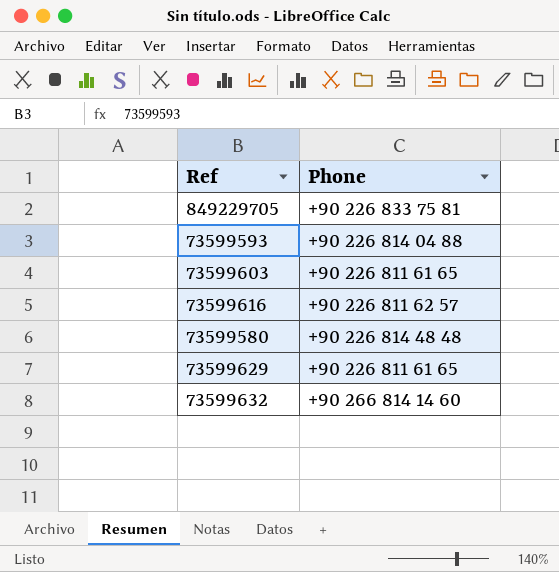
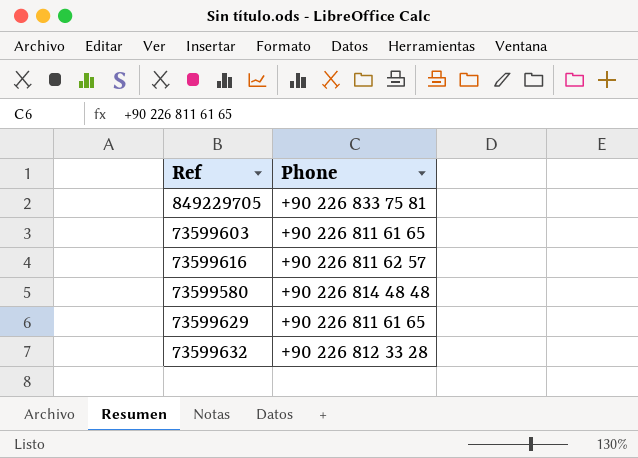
row 73599593: +90 226 814 04 88 -> none
73599632 | Phone: +90 266 814 14 60 -> +90 226 812 33 28

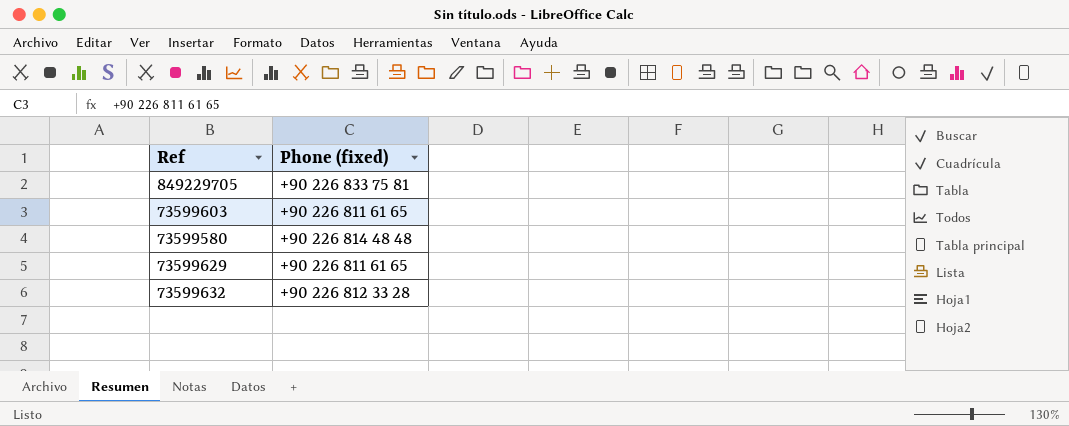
column name: Phone -> Phone (fixed)
row 73599616: +90 226 811 62 57 -> none

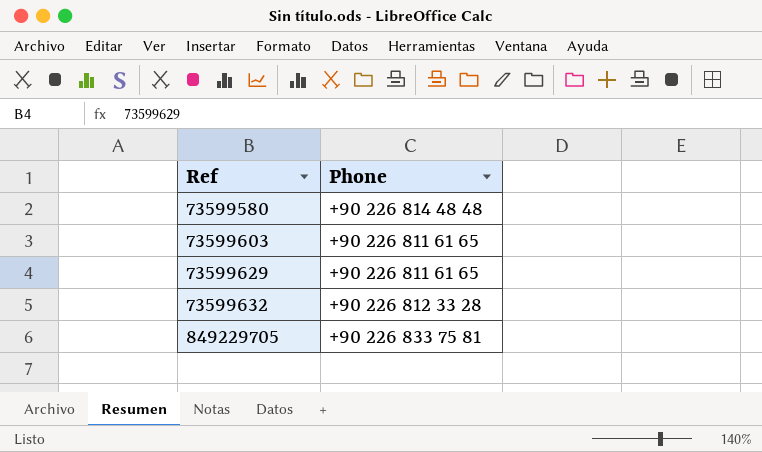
row order: none -> Ref ascending
column name: Phone (fixed) -> Phone

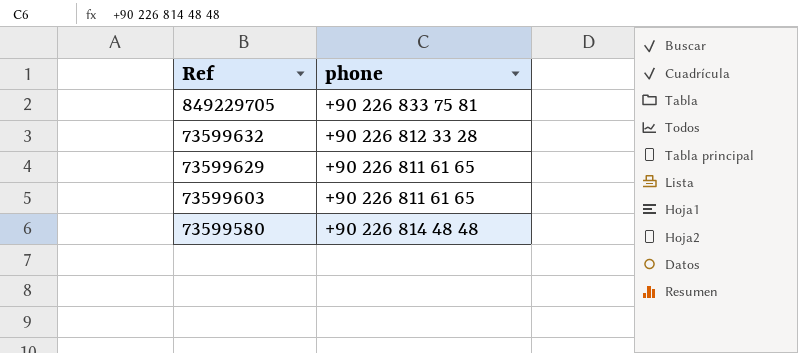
row order: Ref ascending -> Ref descending
column name: Phone -> phone

